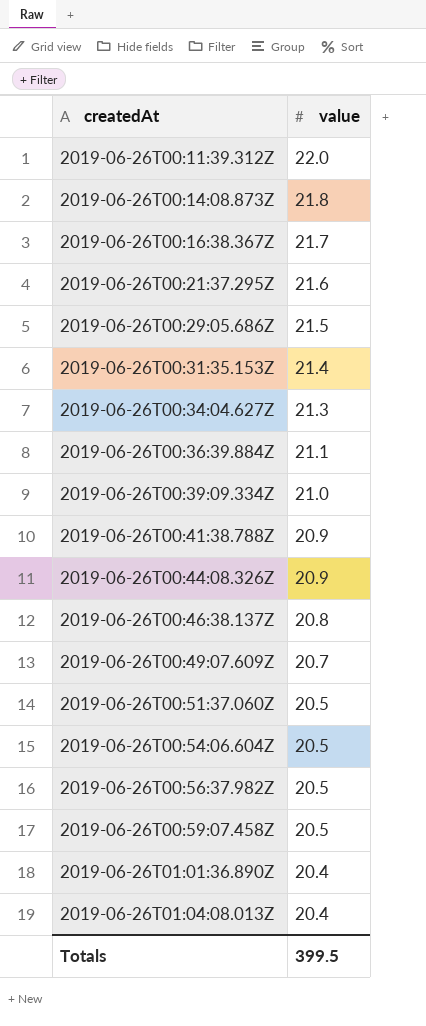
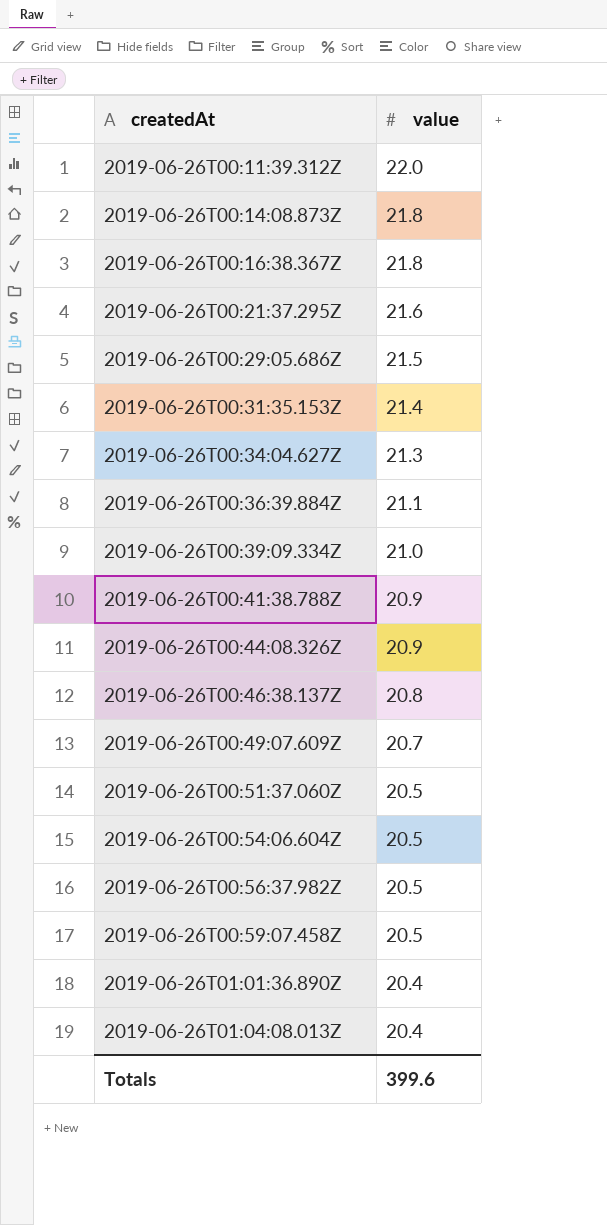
2019-06-26T00:16:38.367Z | value: 21.7 -> 21.8
Totals | value: 399.5 -> 399.6

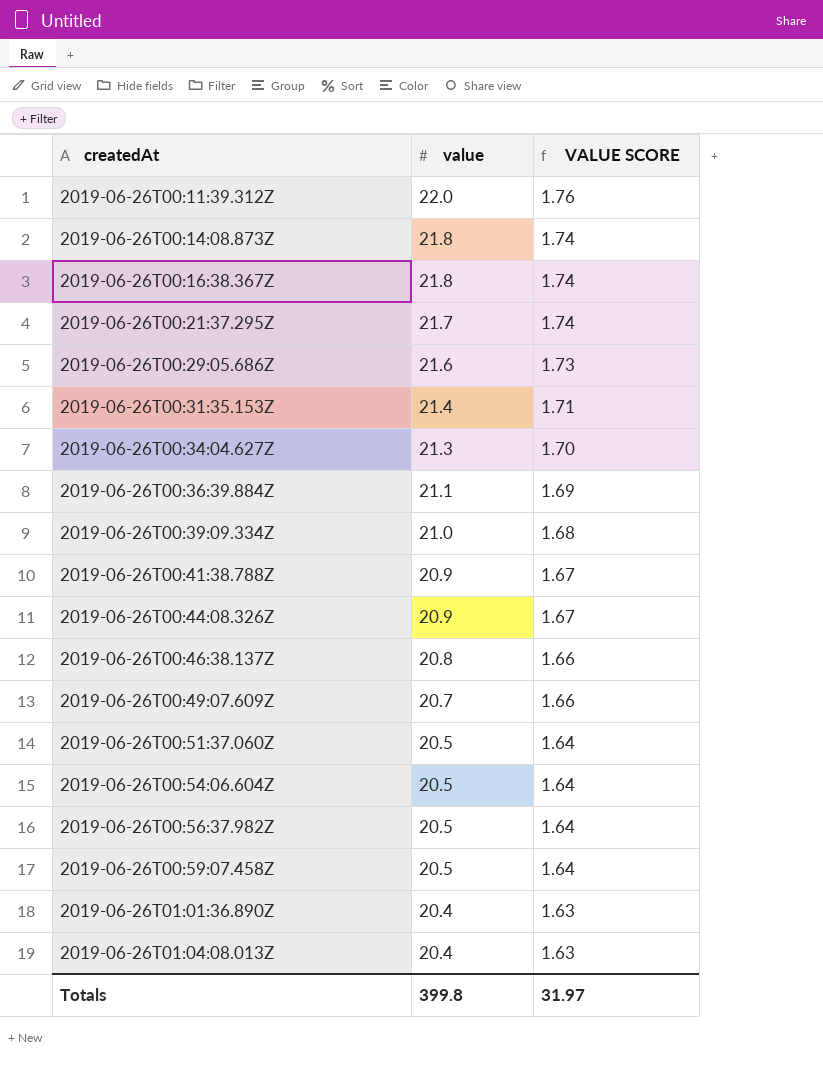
column VALUE SCORE | formula: none -> [value] * 0.08
2019-06-26T00:21:37.295Z | value: 21.6 -> 21.7
2019-06-26T00:29:05.686Z | value: 21.5 -> 21.6
Totals | value: 399.6 -> 399.8

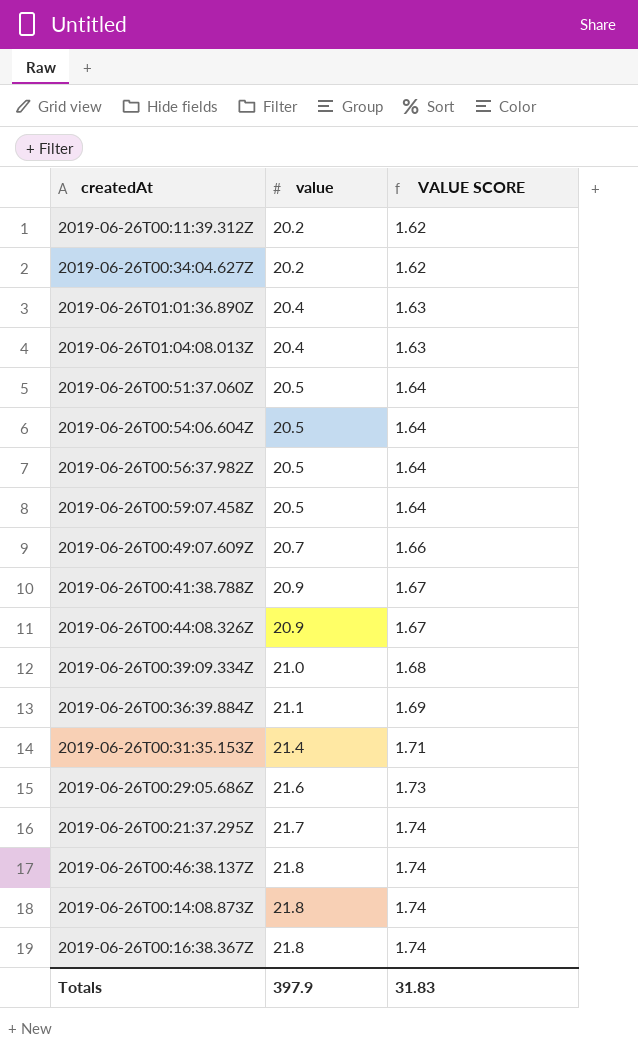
row order: createdAt ascending -> value ascending
2019-06-26T00:11:39.312Z | value: 22.0 -> 20.2
2019-06-26T00:11:39.312Z | VALUE SCORE: 1.76 -> 1.62
2019-06-26T00:34:04.627Z | value: 21.3 -> 20.2
2019-06-26T00:34:04.627Z | VALUE SCORE: 1.70 -> 1.62
2019-06-26T00:46:38.137Z | value: 20.8 -> 21.8
2019-06-26T00:46:38.137Z | VALUE SCORE: 1.66 -> 1.74
Totals | value: 399.8 -> 397.9
Totals | VALUE SCORE: 31.97 -> 31.83

